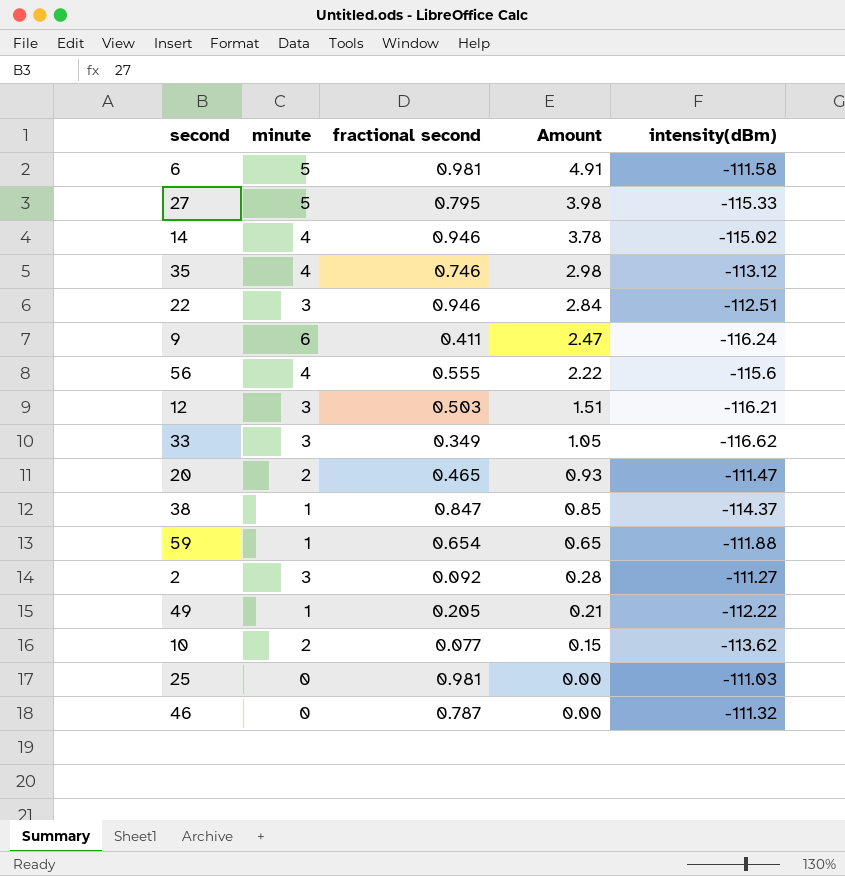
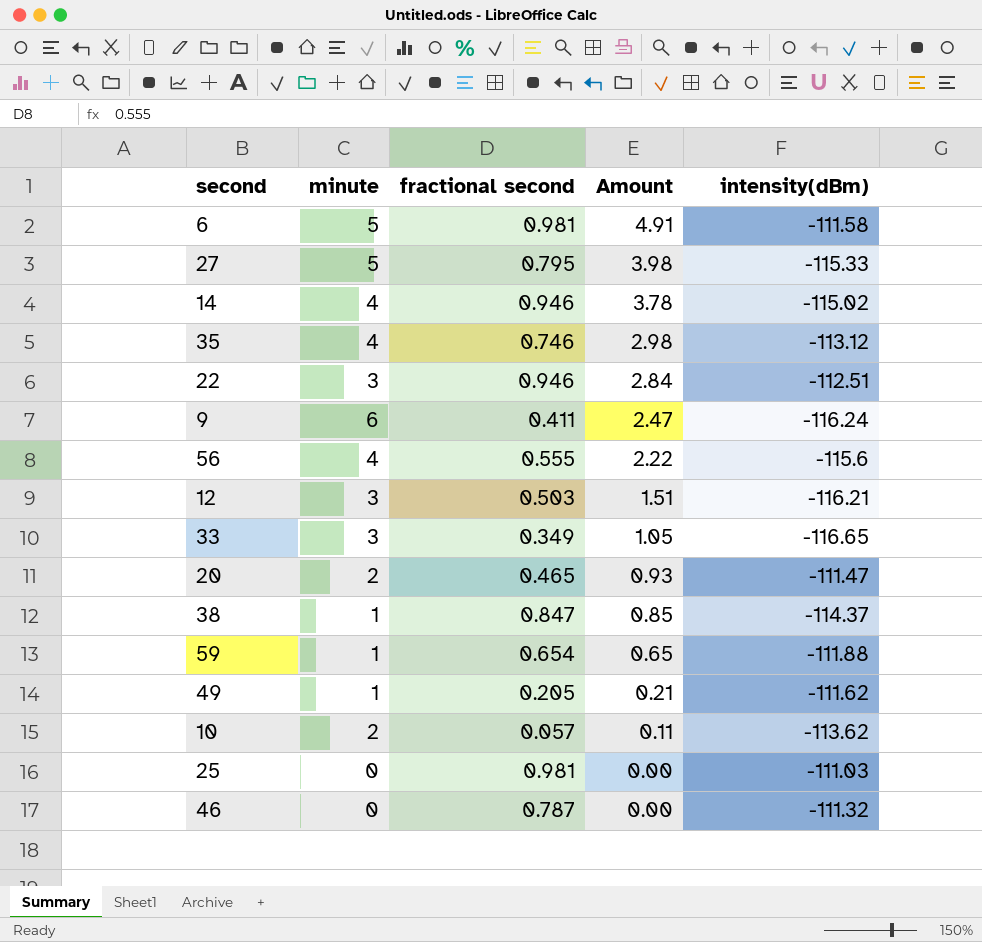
row 2: 3 | 0.092 | 0.28 | -111.27 -> none
33 | intensity(dBm): -116.62 -> -116.65
49 | intensity(dBm): -112.22 -> -111.62
10 | fractional second: 0.077 -> 0.057
10 | Amount: 0.15 -> 0.11

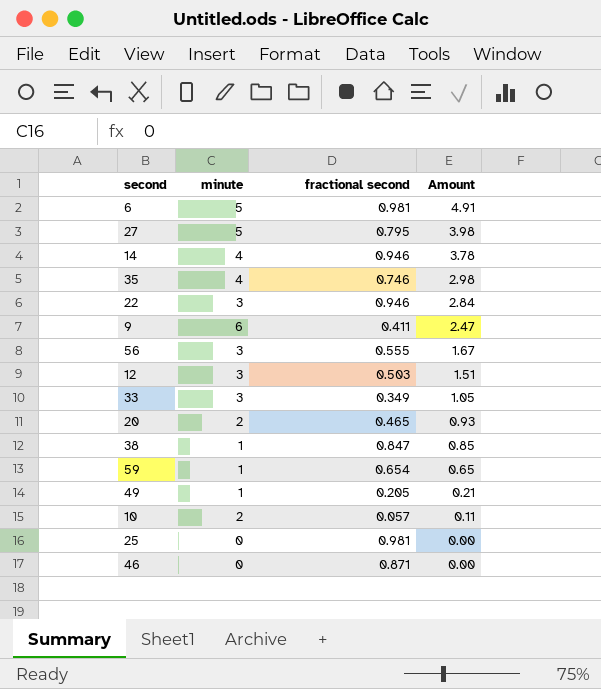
column intensity(dBm) | position: 5 -> none
56 | minute: 4 -> 3
56 | Amount: 2.22 -> 1.67
46 | fractional second: 0.787 -> 0.871

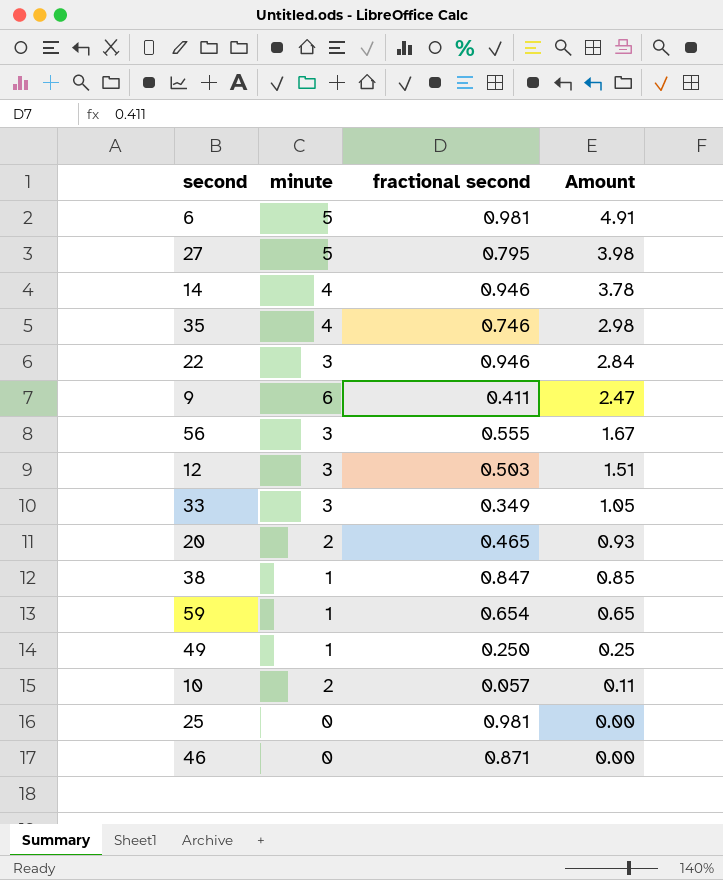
49 | fractional second: 0.205 -> 0.250
49 | Amount: 0.21 -> 0.25

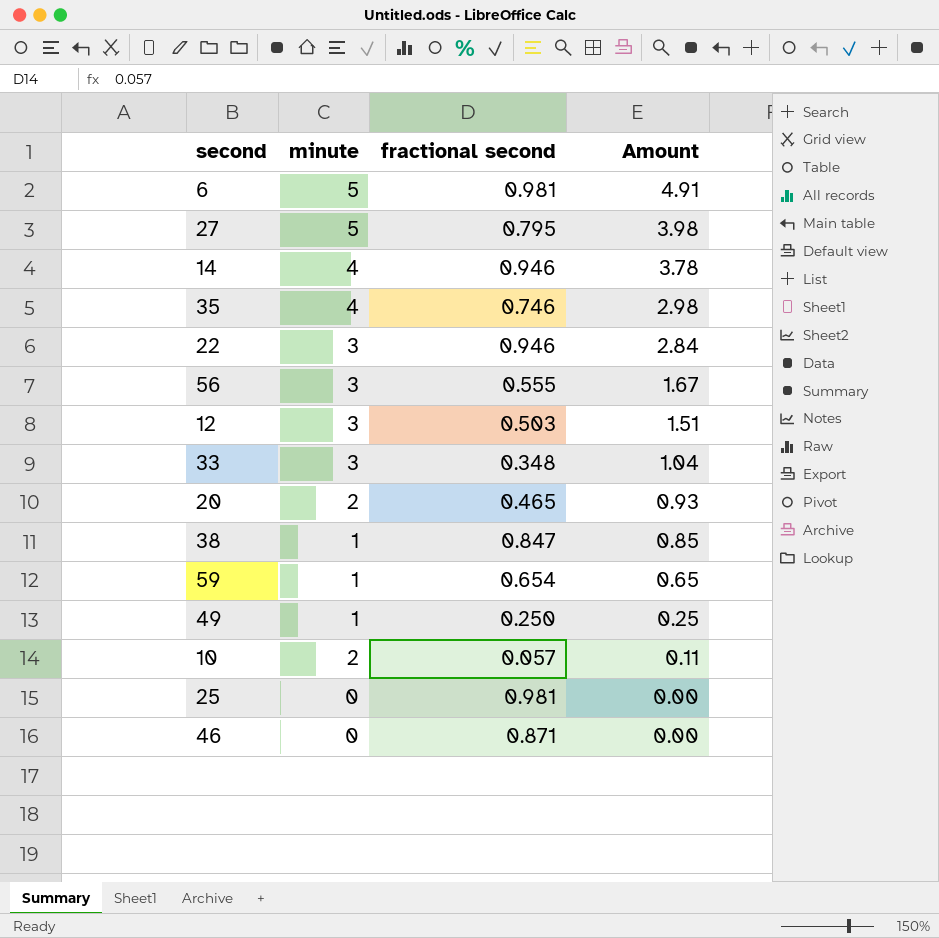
row 9: 6 | 0.411 | 2.47 -> none
33 | fractional second: 0.349 -> 0.348
33 | Amount: 1.05 -> 1.04

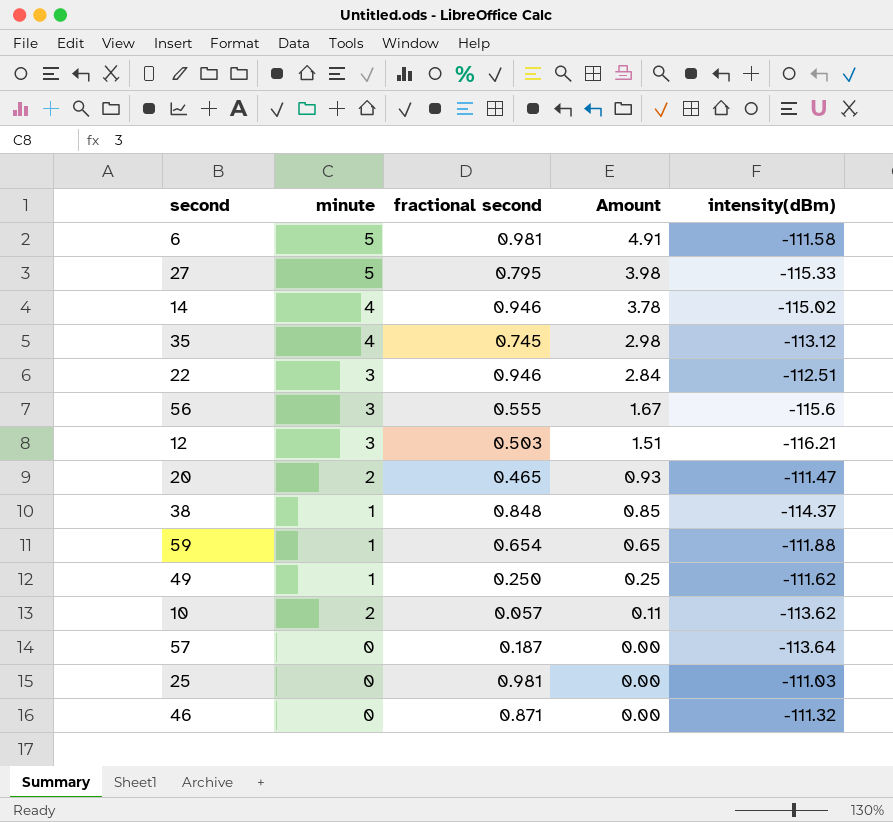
column intensity(dBm) | position: none -> 5
row 33: 3 | 0.348 | 1.04 -> none
35 | fractional second: 0.746 -> 0.745
38 | fractional second: 0.847 -> 0.848
row 57: none -> 0 | 0.187 | 0.00 | -113.64

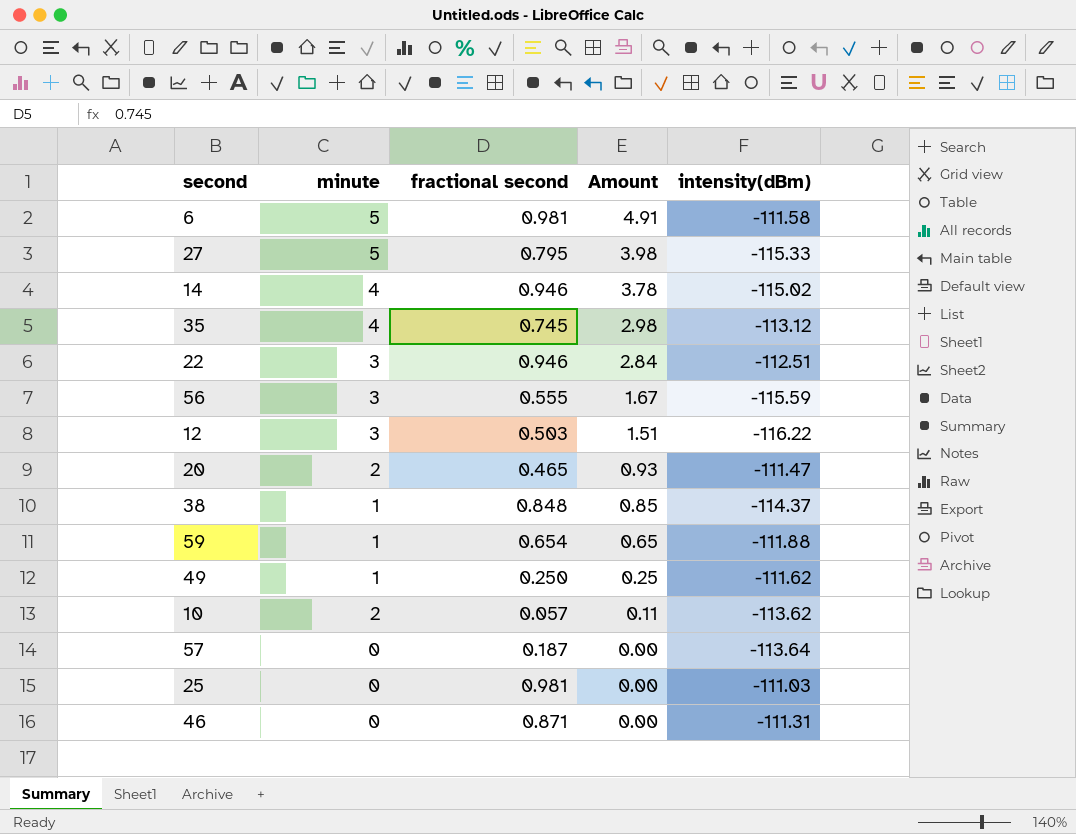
56 | intensity(dBm): -115.6 -> -115.59
12 | intensity(dBm): -116.21 -> -116.22
46 | intensity(dBm): -111.32 -> -111.31

